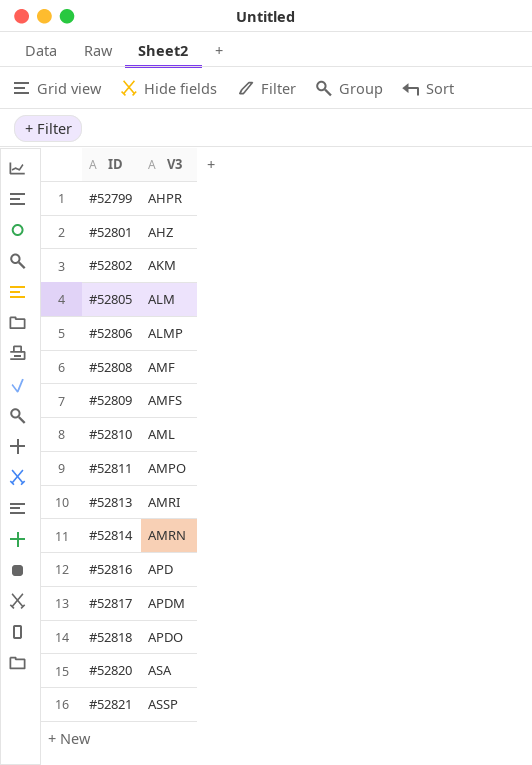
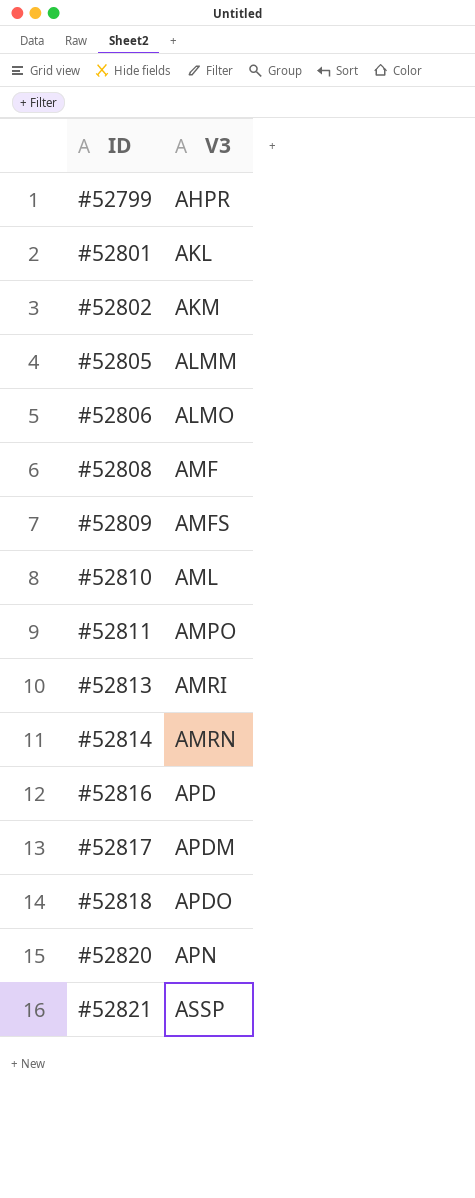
#52801 | V3: AHZ -> AKL
#52805 | V3: ALM -> ALMM
#52806 | V3: ALMP -> ALMO
#52820 | V3: ASA -> APN

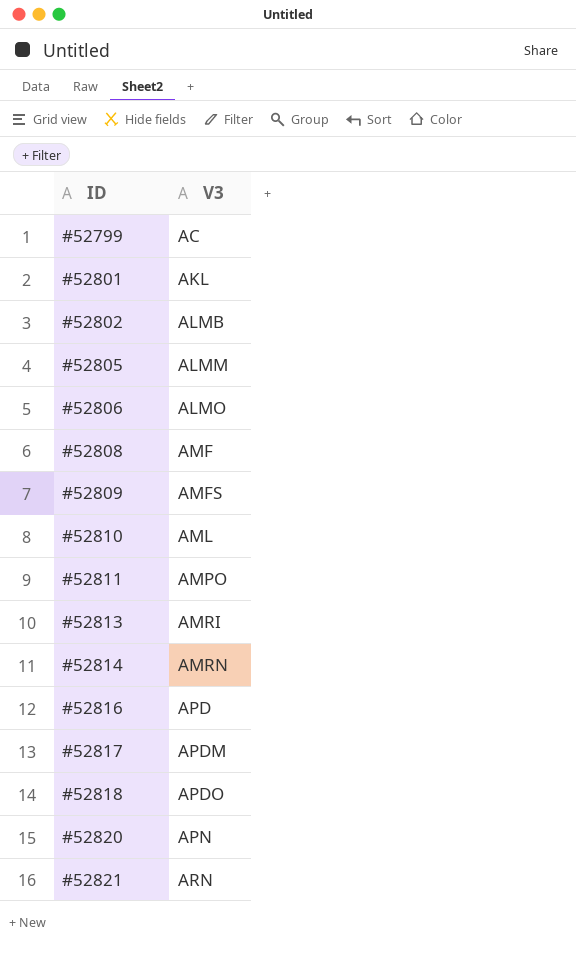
#52799 | V3: AHPR -> AC
#52802 | V3: AKM -> ALMB
#52821 | V3: ASSP -> ARN

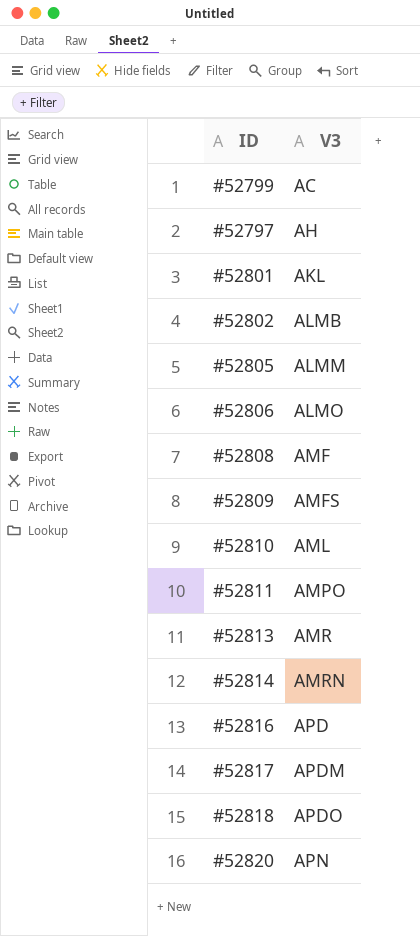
row #52821: ARN -> none
row #52797: none -> AH
#52813 | V3: AMRI -> AMR

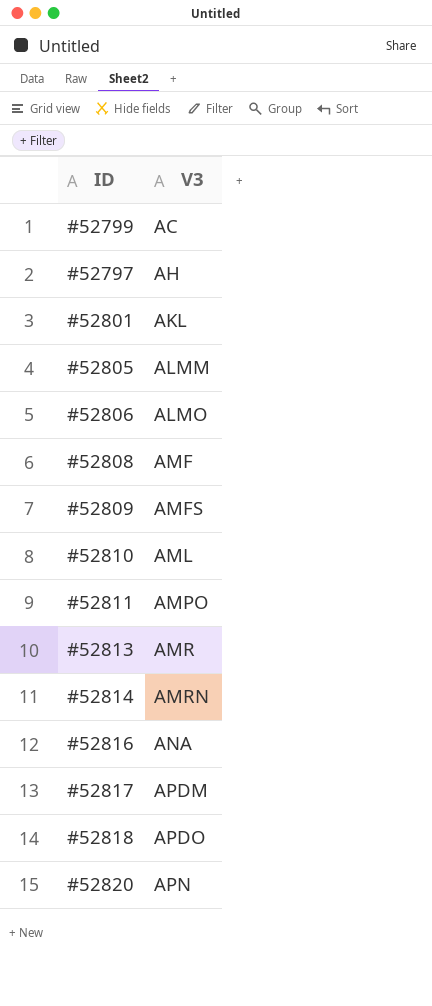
row #52802: ALMB -> none
#52816 | V3: APD -> ANA

